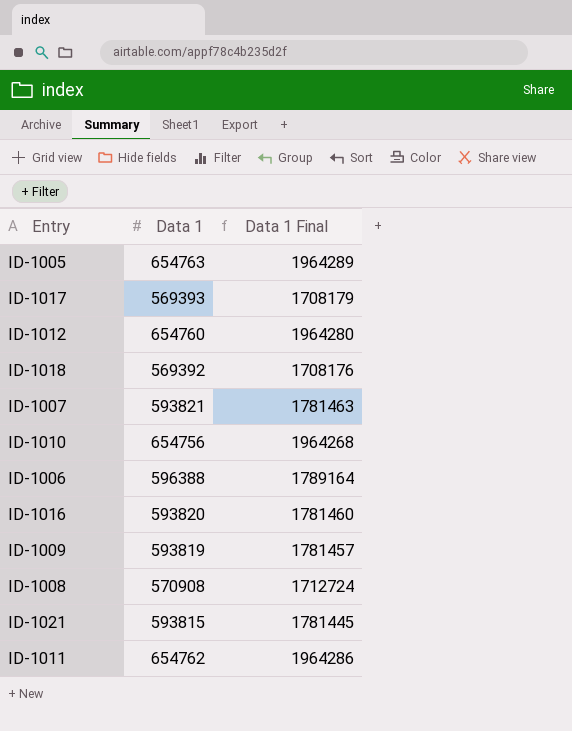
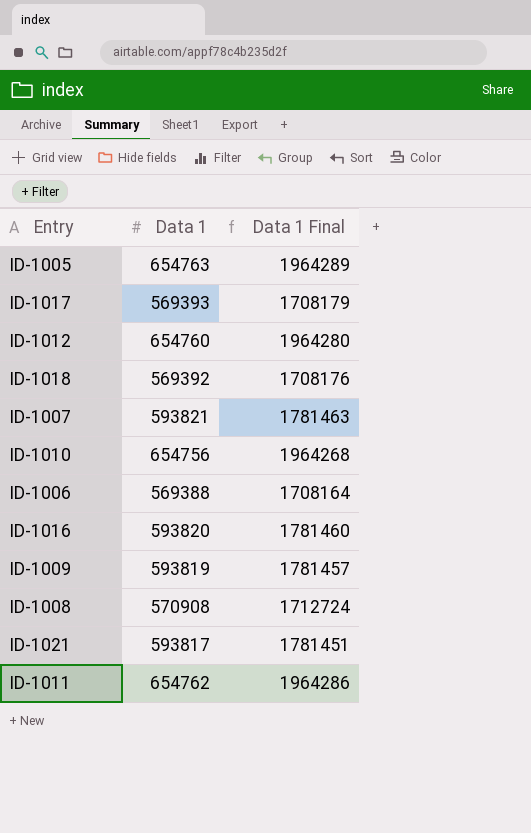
ID-1006 | Data 1: 596388 -> 569388
ID-1006 | Data 1 Final: 1789164 -> 1708164
ID-1021 | Data 1: 593815 -> 593817
ID-1021 | Data 1 Final: 1781445 -> 1781451

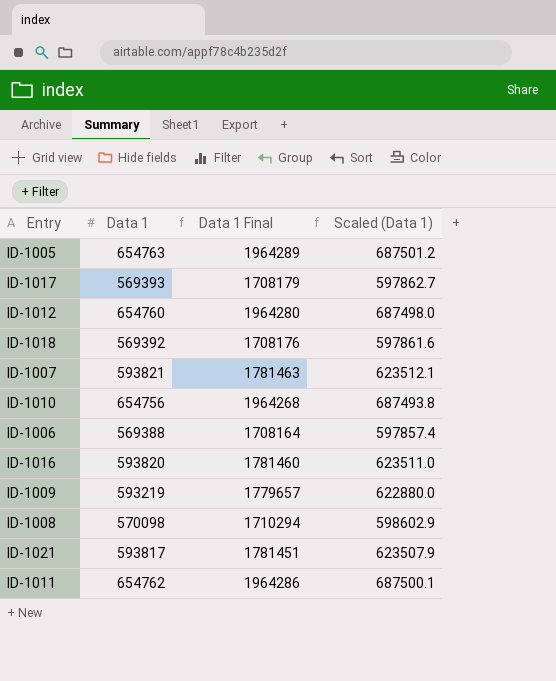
column Scaled (Data 1) | formula: none -> [Data 1] * 1.05
ID-1009 | Data 1: 593819 -> 593219
ID-1009 | Data 1 Final: 1781457 -> 1779657
ID-1008 | Data 1: 570908 -> 570098
ID-1008 | Data 1 Final: 1712724 -> 1710294

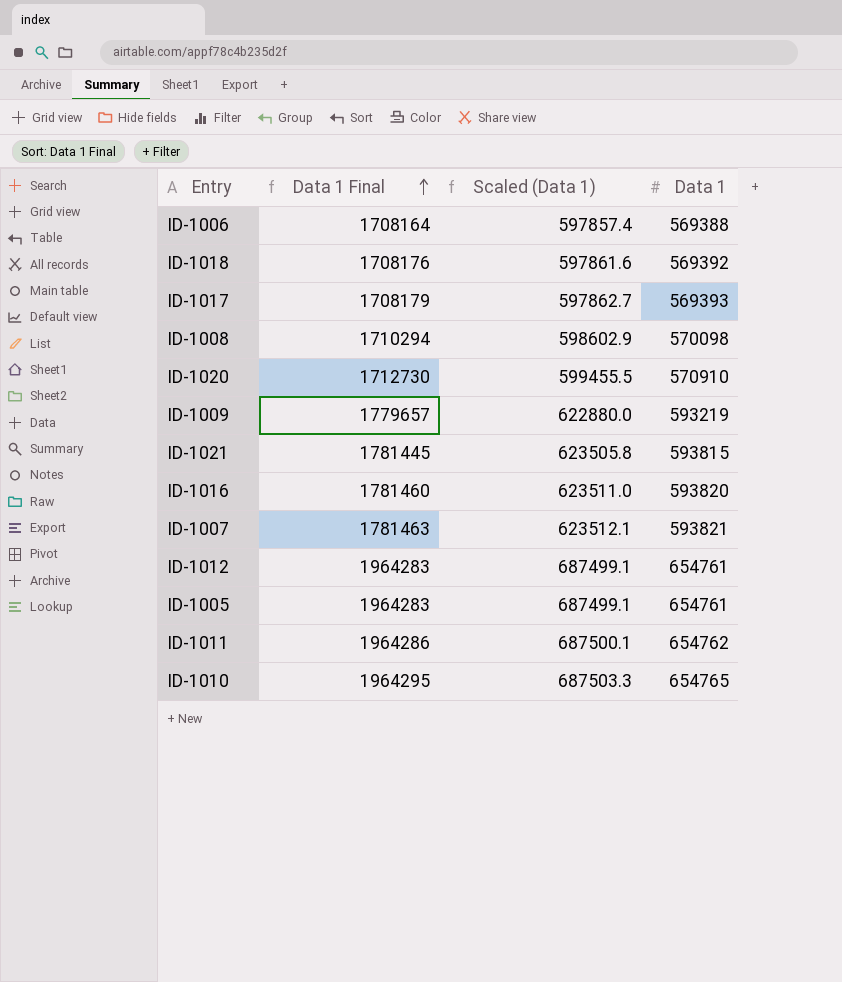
row order: none -> Data 1 Final ascending
column Data 1 | position: 2 -> 4
row ID-1020: none -> 1712730 | 599455.5 | 570910
ID-1021 | Data 1 Final: 1781451 -> 1781445
ID-1021 | Scaled (Data 1): 623507.9 -> 623505.8
ID-1021 | Data 1: 593817 -> 593815
ID-1012 | Data 1 Final: 1964280 -> 1964283
ID-1012 | Scaled (Data 1): 687498.0 -> 687499.1
ID-1012 | Data 1: 654760 -> 654761
ID-1005 | Data 1 Final: 1964289 -> 1964283
ID-1005 | Scaled (Data 1): 687501.2 -> 687499.1
ID-1005 | Data 1: 654763 -> 654761
ID-1010 | Data 1 Final: 1964268 -> 1964295
ID-1010 | Scaled (Data 1): 687493.8 -> 687503.3
ID-1010 | Data 1: 654756 -> 654765

